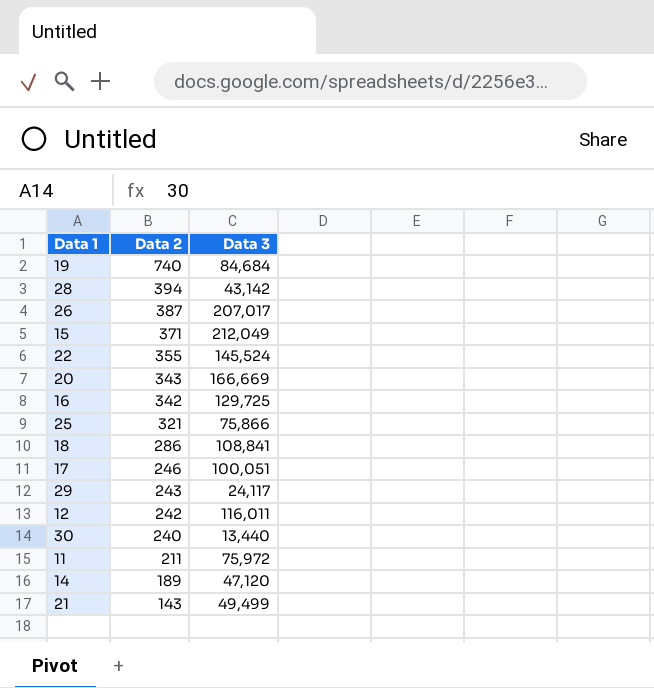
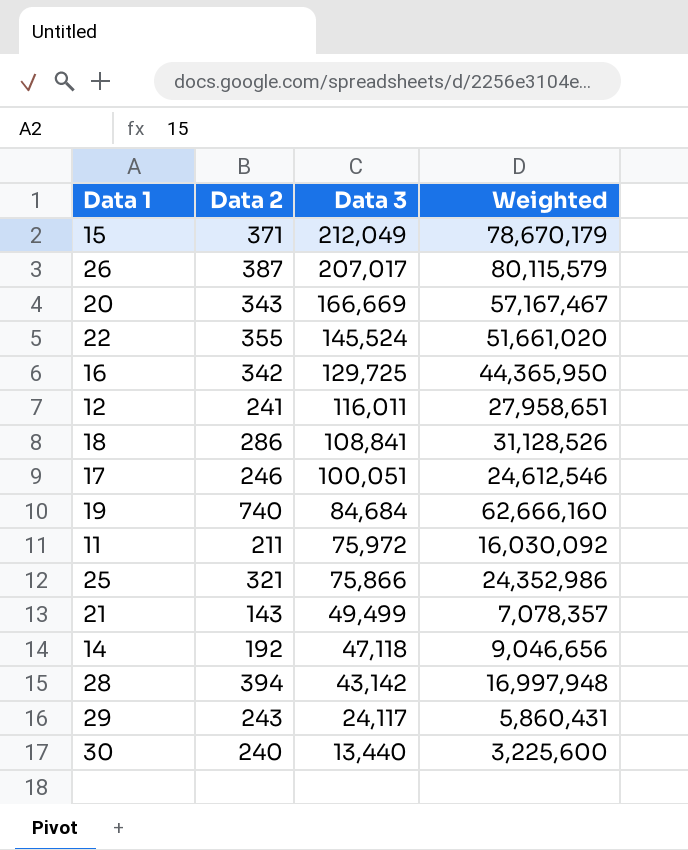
row order: Data 2 descending -> Data 3 descending
column Weighted | formula: none -> [Data 2] * [Data 3]
12 | Data 2: 242 -> 241
14 | Data 2: 189 -> 192
14 | Data 3: 47,120 -> 47,118

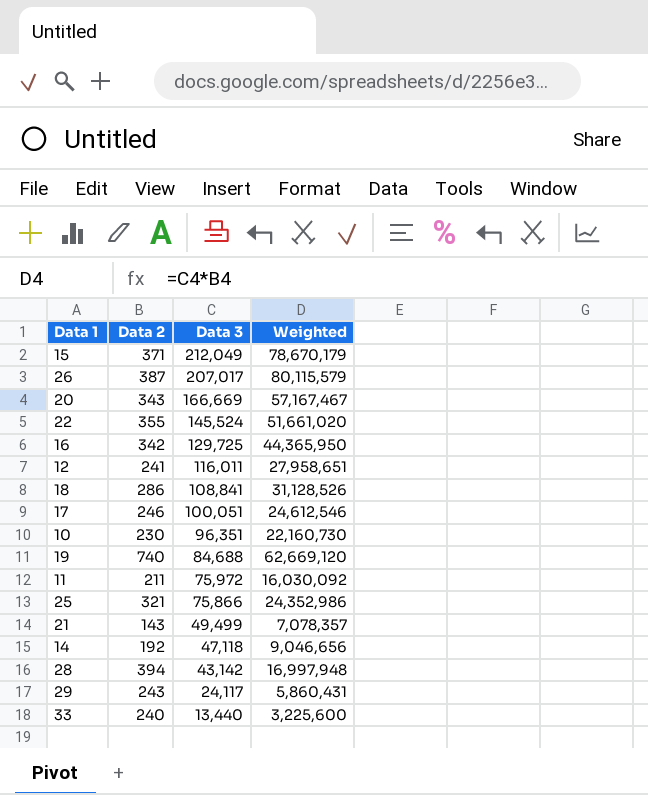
row 30: 240 | 13,440 | 3,225,600 -> none
row 10: none -> 230 | 96,351 | 22,160,730
19 | Data 3: 84,684 -> 84,688
19 | Weighted: 62,666,160 -> 62,669,120
row 33: none -> 240 | 13,440 | 3,225,600

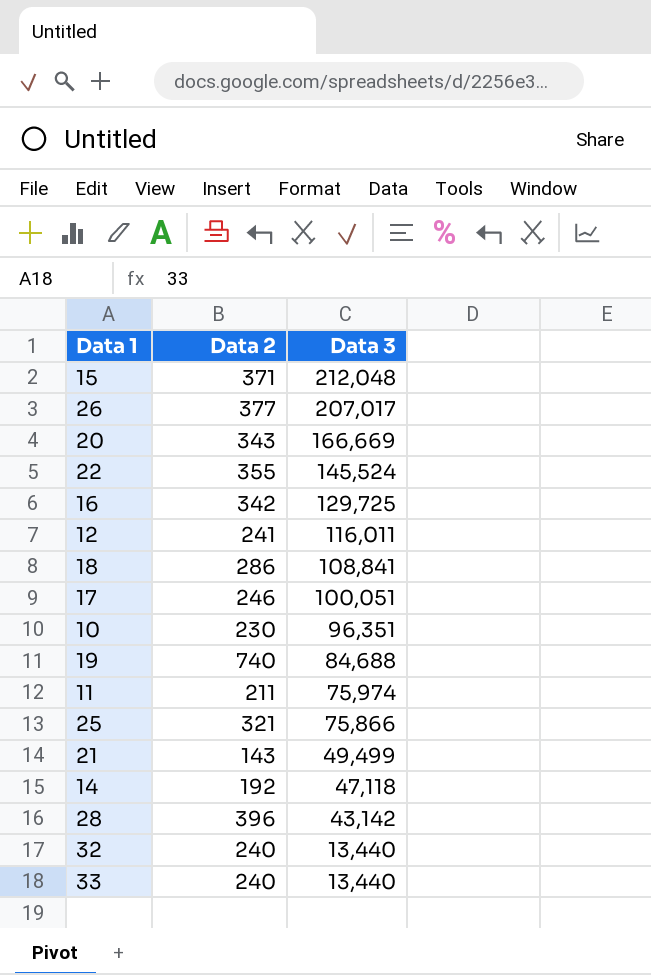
column Weighted | formula: [Data 2] * [Data 3] -> none
row 29: 243 | 24,117 | 5,860,431 -> none
15 | Data 3: 212,049 -> 212,048
26 | Data 2: 387 -> 377
11 | Data 3: 75,972 -> 75,974
28 | Data 2: 394 -> 396
row 32: none -> 240 | 13,440

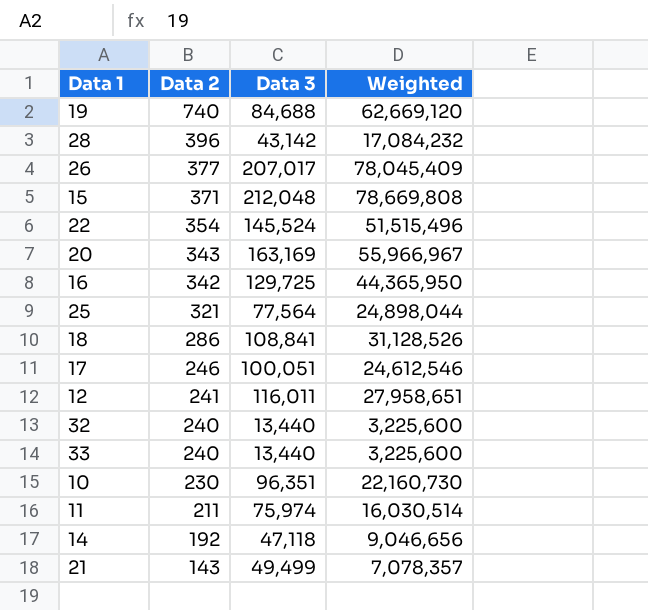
row order: Data 3 descending -> Data 2 descending
column Weighted | formula: none -> [Data 2] * [Data 3]
22 | Data 2: 355 -> 354
20 | Data 3: 166,669 -> 163,169
25 | Data 3: 75,866 -> 77,564

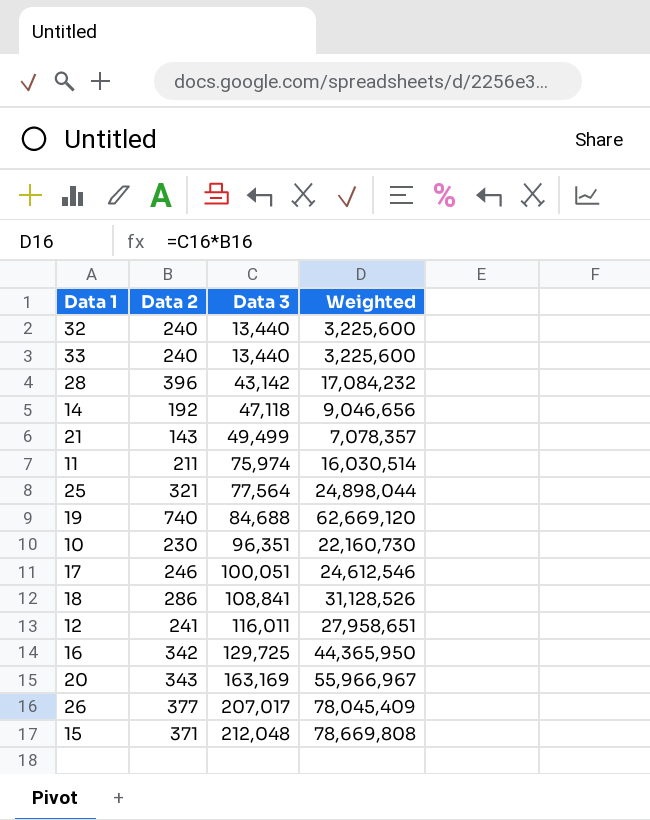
row order: Data 2 descending -> Data 3 ascending
row 22: 354 | 145,524 | 51,515,496 -> none

